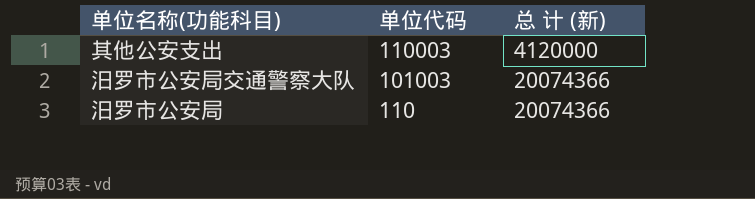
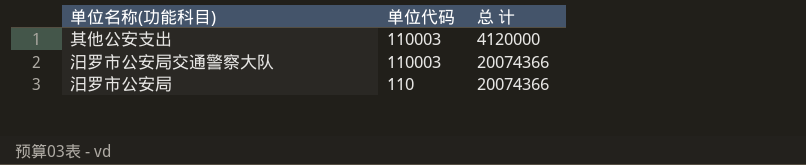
column name: 总 计 (新) -> 总 计
汨罗市公安局交通警察大队 | 单位代码: 101003 -> 110003

